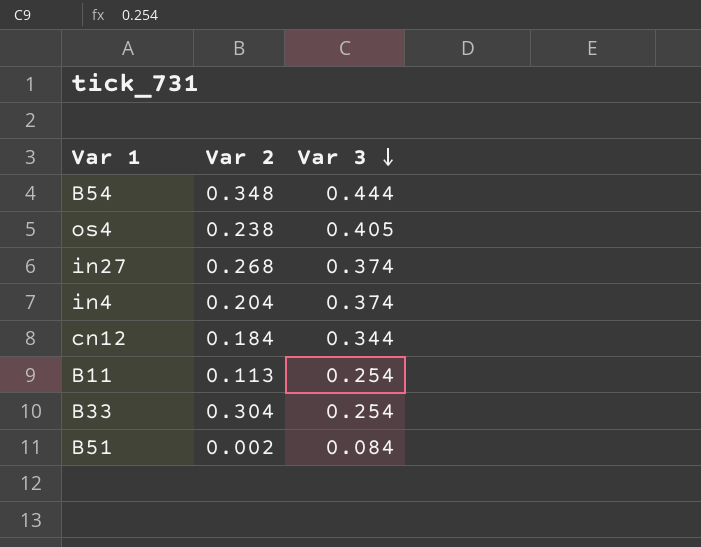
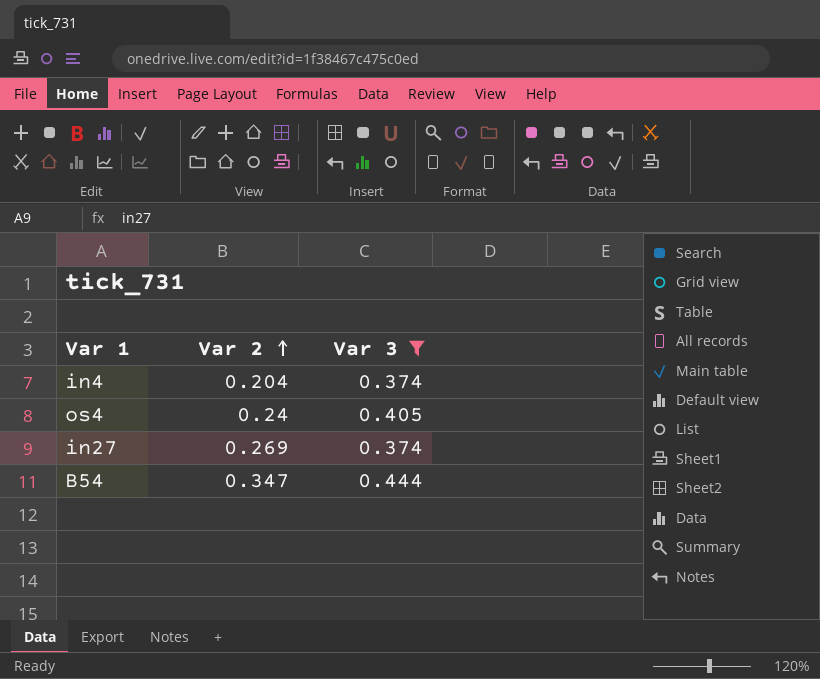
filter: none -> Var 3 >= 0.374
row order: Var 3 descending -> Var 2 ascending
os4 | Var 2: 0.238 -> 0.24
in27 | Var 2: 0.268 -> 0.269
B54 | Var 2: 0.348 -> 0.347

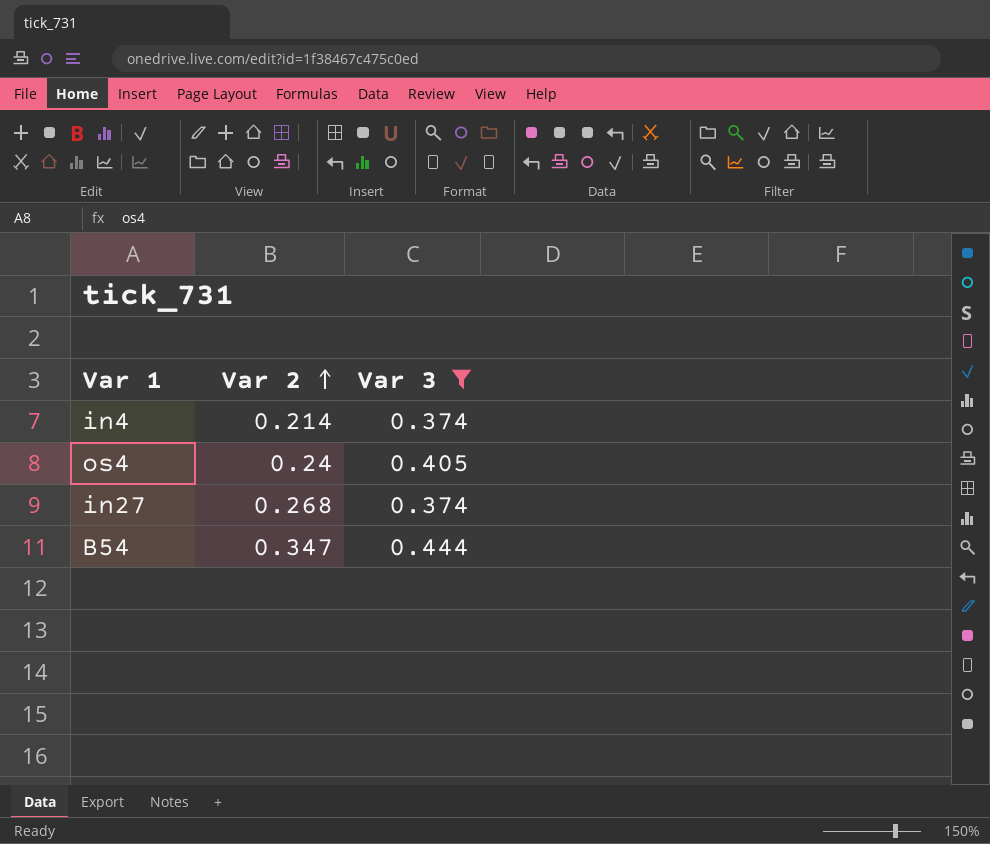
in4 | Var 2: 0.204 -> 0.214
in27 | Var 2: 0.269 -> 0.268

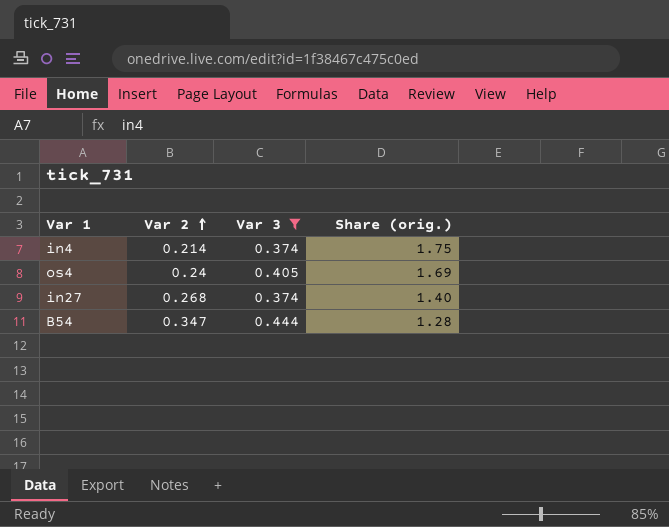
column Share (orig.) | formula: none -> [Var 3] / [Var 2]

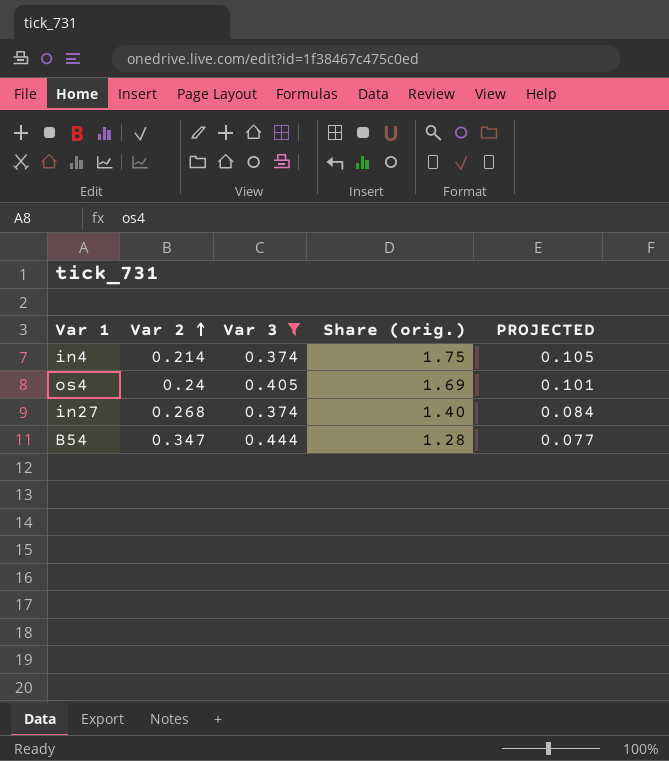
column PROJECTED | formula: none -> [Share (orig.)] * 0.06

